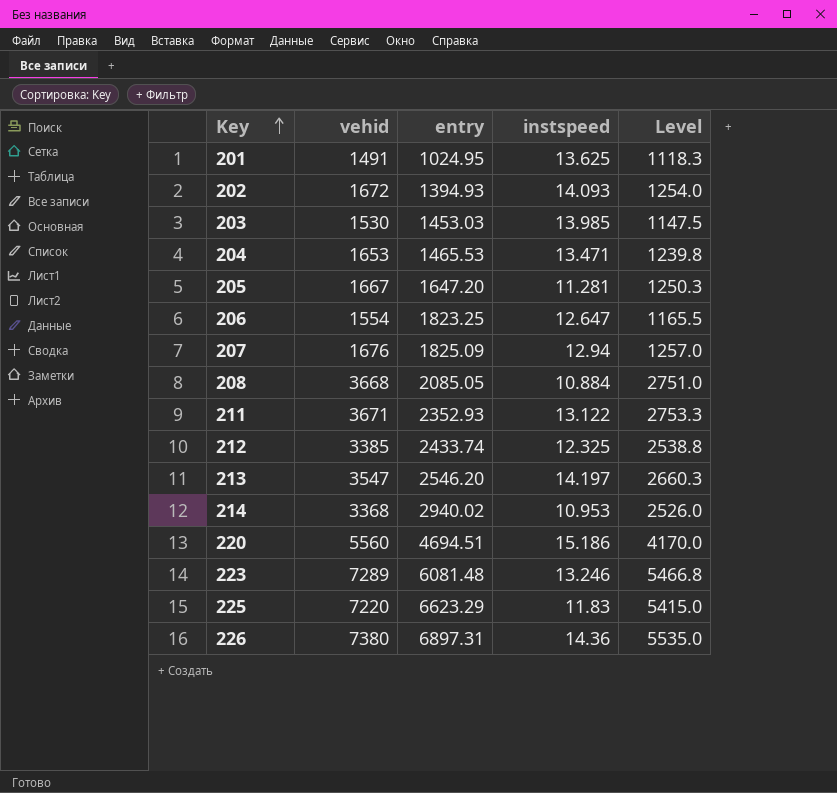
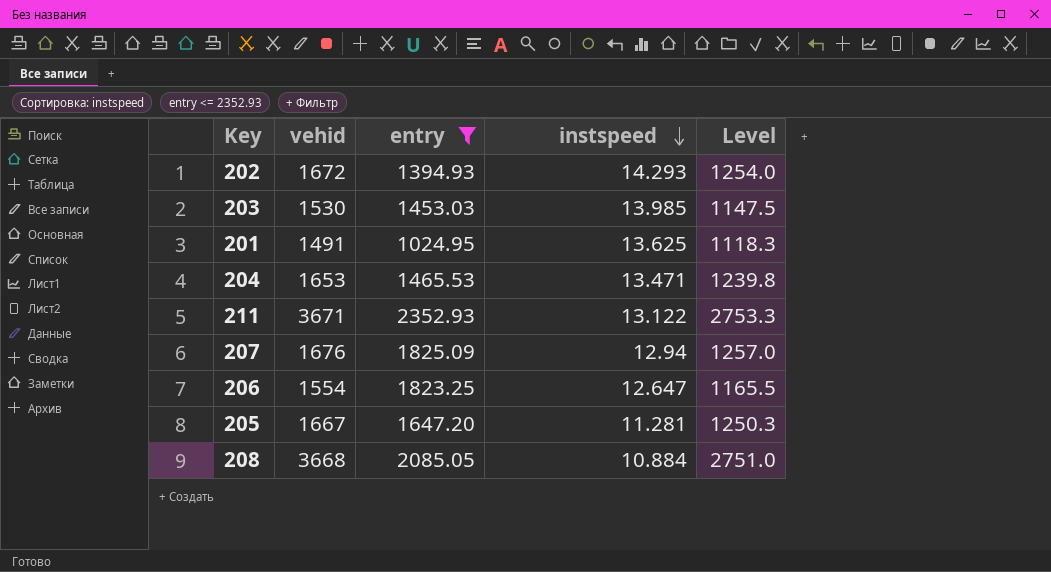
filter: none -> entry <= 2352.93
row order: Key ascending -> instspeed descending
202 | instspeed: 14.093 -> 14.293

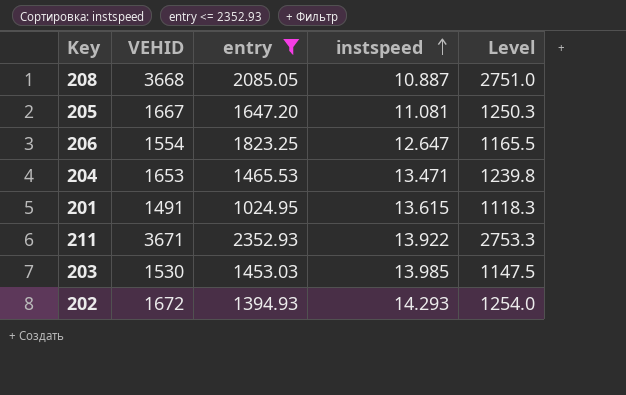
row order: instspeed descending -> instspeed ascending
column name: vehid -> VEHID
row 207: 1676 | 1825.09 | 12.94 | 1257.0 -> none
208 | instspeed: 10.884 -> 10.887
205 | instspeed: 11.281 -> 11.081
201 | instspeed: 13.625 -> 13.615
211 | instspeed: 13.122 -> 13.922

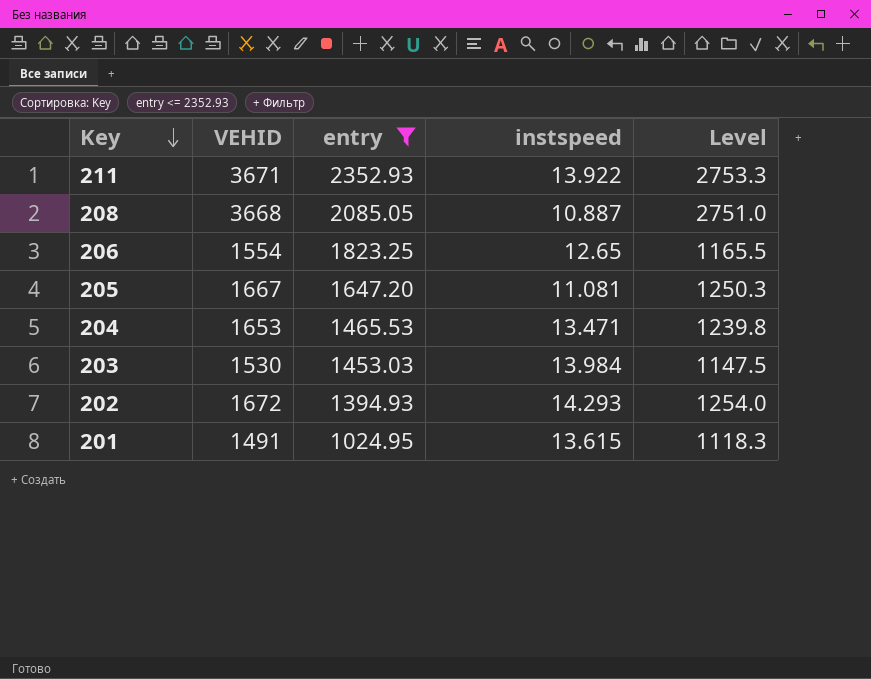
row order: instspeed ascending -> Key descending
206 | instspeed: 12.647 -> 12.65
203 | instspeed: 13.985 -> 13.984

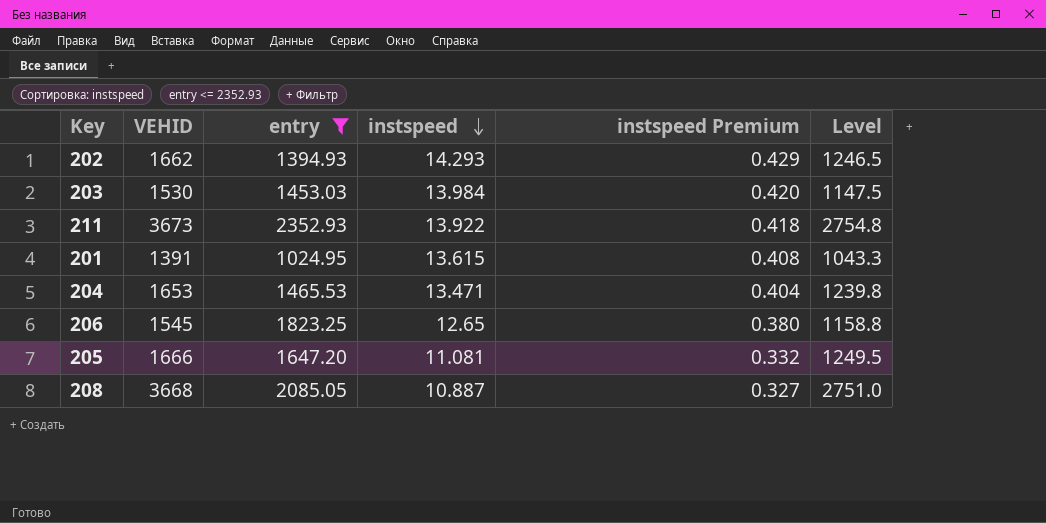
row order: Key descending -> instspeed descending
column instspeed Premium | formula: none -> [instspeed] * 0.03
202 | VEHID: 1672 -> 1662
202 | Level: 1254.0 -> 1246.5
211 | VEHID: 3671 -> 3673
211 | Level: 2753.3 -> 2754.8
201 | VEHID: 1491 -> 1391
201 | Level: 1118.3 -> 1043.3
206 | VEHID: 1554 -> 1545
206 | Level: 1165.5 -> 1158.8
205 | VEHID: 1667 -> 1666
205 | Level: 1250.3 -> 1249.5

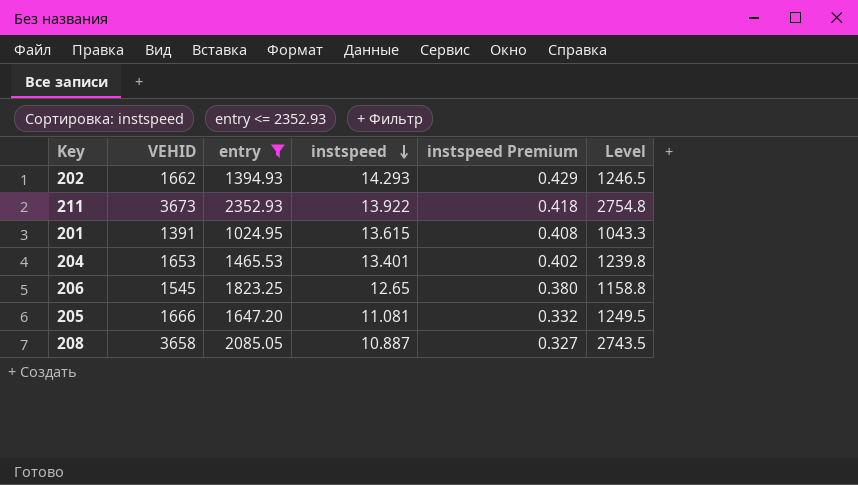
row 203: 1530 | 1453.03 | 13.984 | 0.420 | 1147.5 -> none
204 | instspeed: 13.471 -> 13.401
204 | instspeed Premium: 0.404 -> 0.402
208 | VEHID: 3668 -> 3658
208 | Level: 2751.0 -> 2743.5

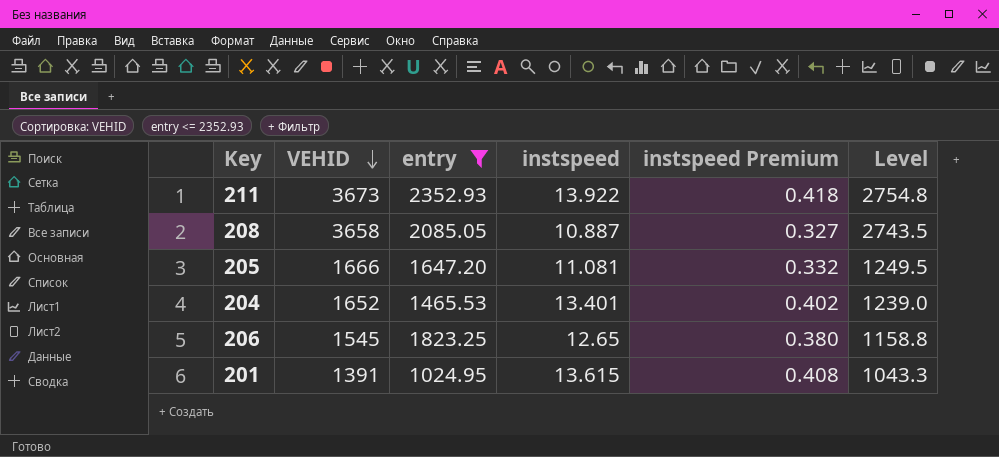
row order: instspeed descending -> VEHID descending
row 202: 1662 | 1394.93 | 14.293 | 0.429 | 1246.5 -> none
204 | VEHID: 1653 -> 1652
204 | Level: 1239.8 -> 1239.0

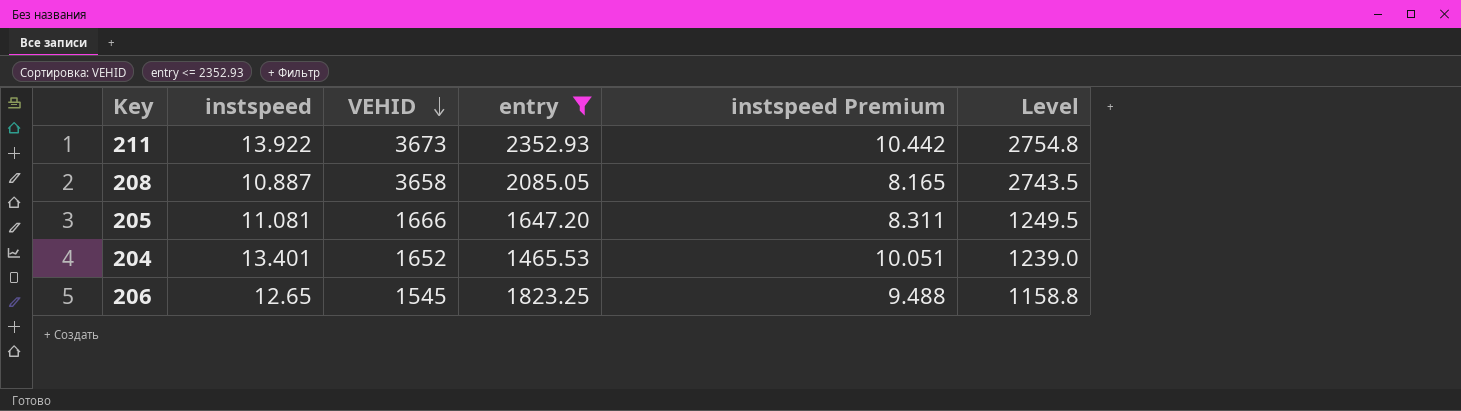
column instspeed | position: 4 -> 2
column instspeed Premium | formula: [instspeed] * 0.03 -> [instspeed] * 0.75
row 201: 1391 | 1024.95 | 13.615 | 0.408 | 1043.3 -> none

